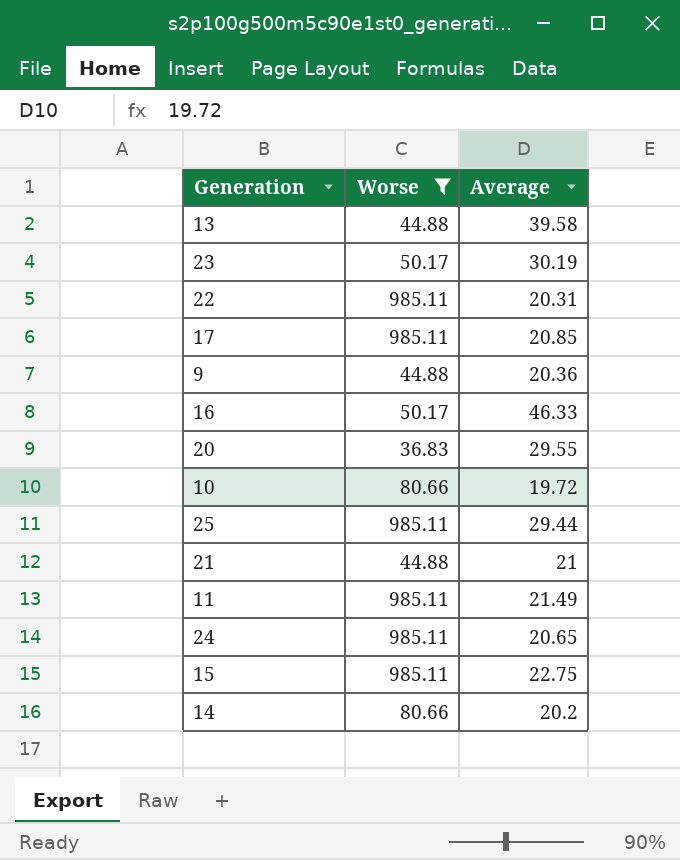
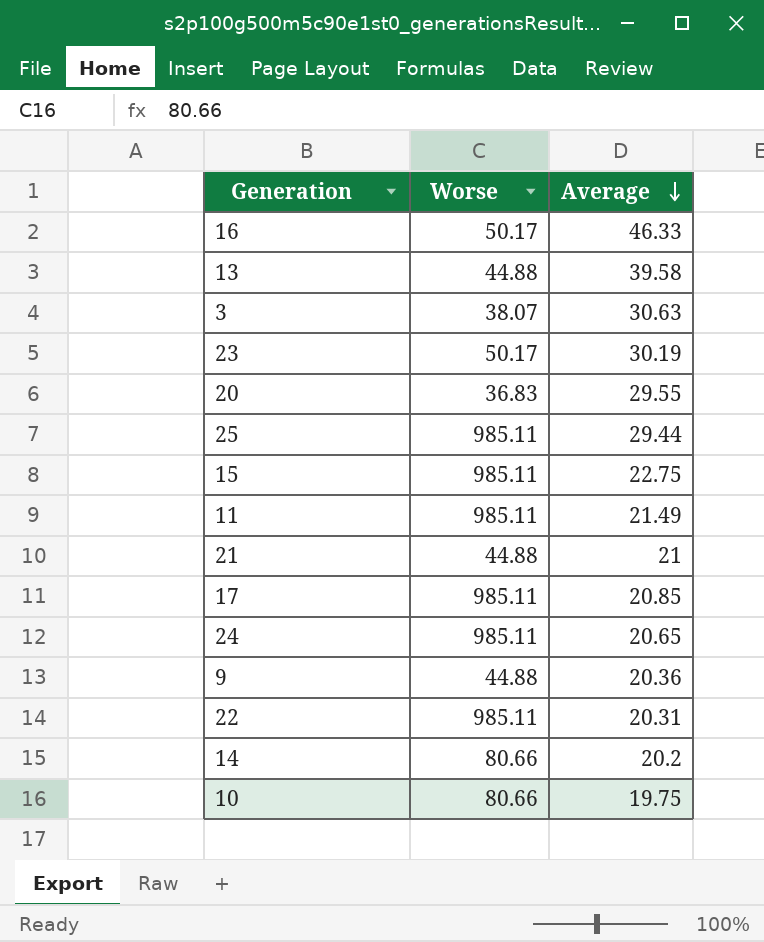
filter: Worse != 38.07 -> none
row order: none -> Average descending
10 | Average: 19.72 -> 19.75

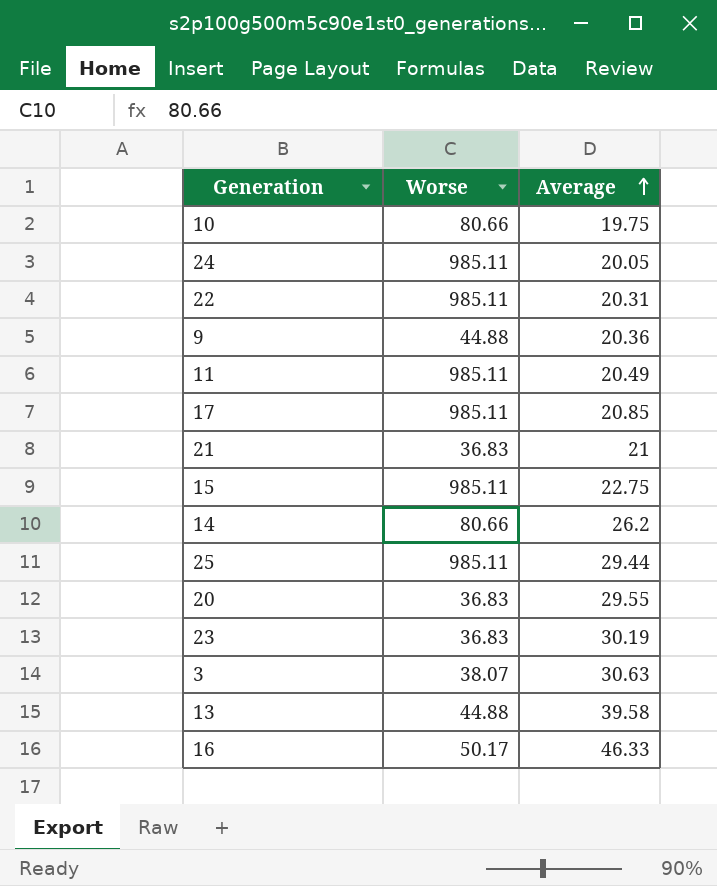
row order: Average descending -> Average ascending
24 | Average: 20.65 -> 20.05
11 | Average: 21.49 -> 20.49
21 | Worse: 44.88 -> 36.83
14 | Average: 20.2 -> 26.2
23 | Worse: 50.17 -> 36.83

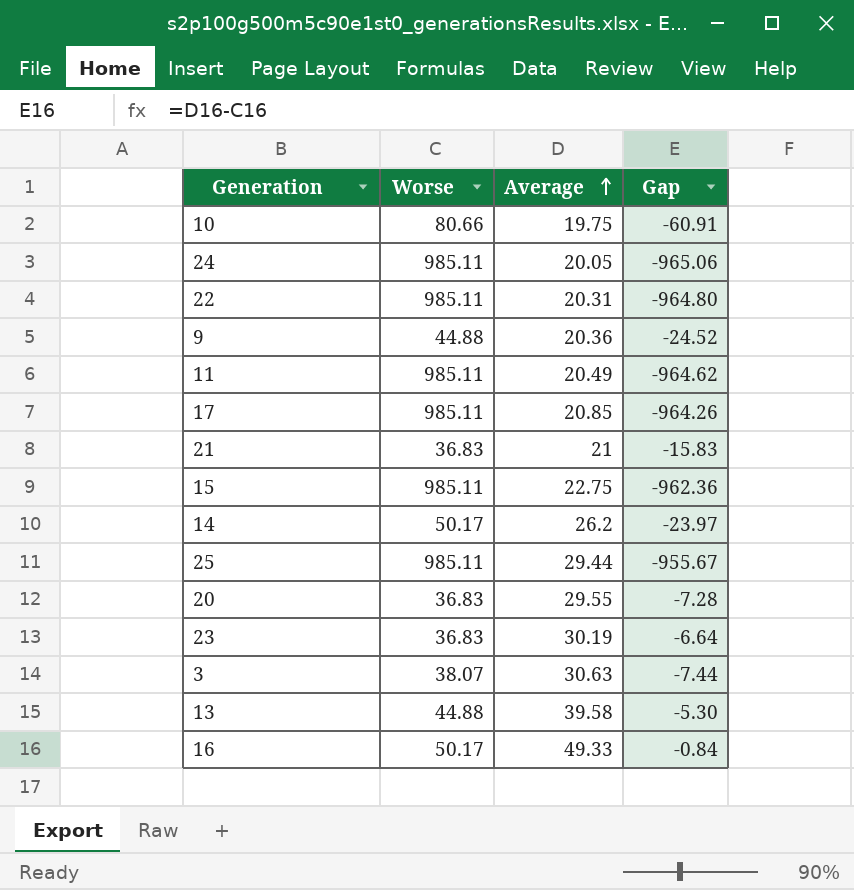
column Gap | formula: none -> [Average] - [Worse]
14 | Worse: 80.66 -> 50.17
16 | Average: 46.33 -> 49.33

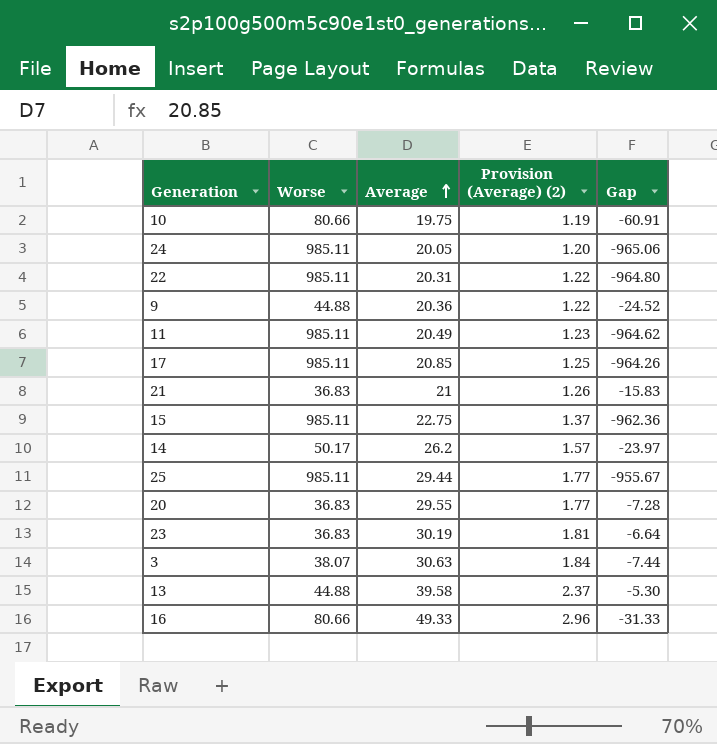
column Provision (Average) (2) | formula: none -> [Average] * 0.06
16 | Worse: 50.17 -> 80.66
16 | Gap: -0.84 -> -31.33

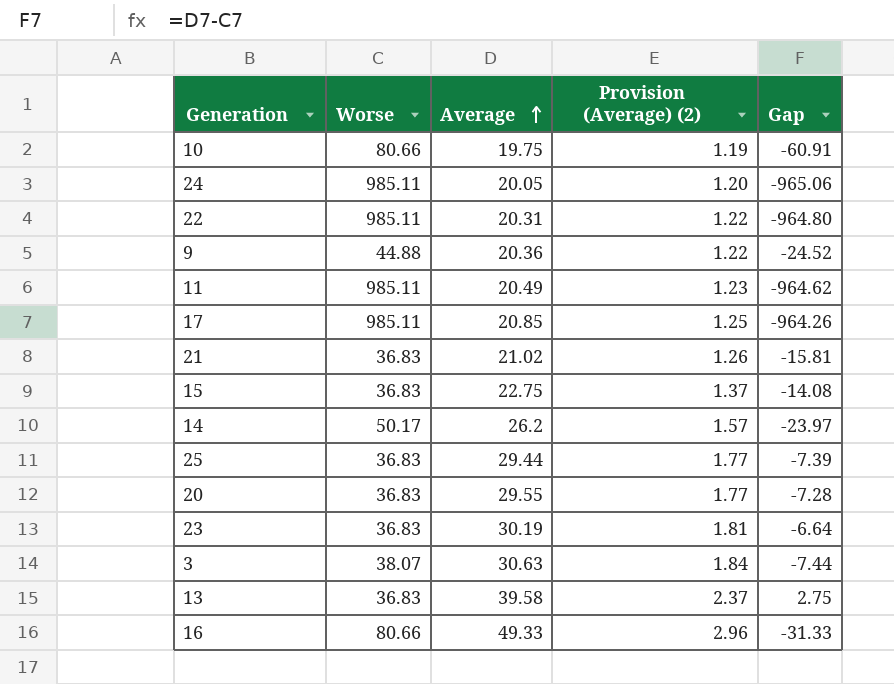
21 | Average: 21 -> 21.02
21 | Gap: -15.83 -> -15.81
15 | Worse: 985.11 -> 36.83
15 | Gap: -962.36 -> -14.08
25 | Worse: 985.11 -> 36.83
25 | Gap: -955.67 -> -7.39
13 | Worse: 44.88 -> 36.83
13 | Gap: -5.30 -> 2.75

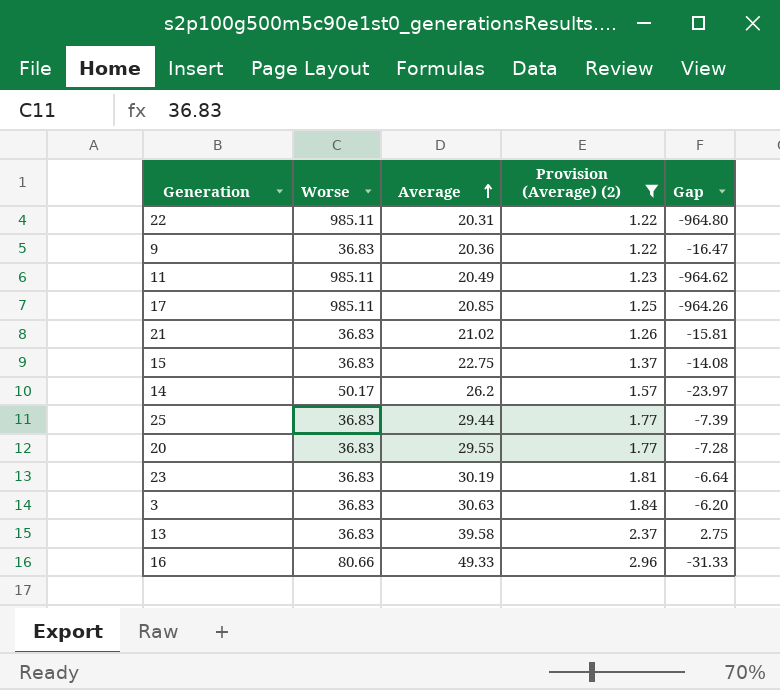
filter: none -> Provision (Average) (2) >= 1.22
9 | Worse: 44.88 -> 36.83
9 | Gap: -24.52 -> -16.47
3 | Worse: 38.07 -> 36.83
3 | Gap: -7.44 -> -6.20

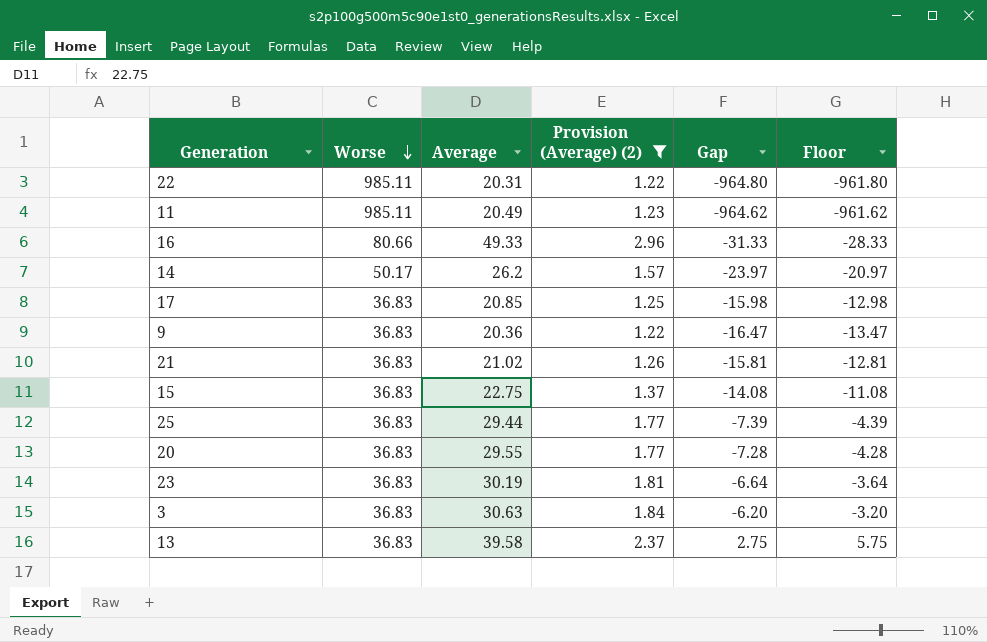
row order: Average ascending -> Worse descending
column Floor | formula: none -> [Gap] + 3
17 | Worse: 985.11 -> 36.83
17 | Gap: -964.26 -> -15.98

